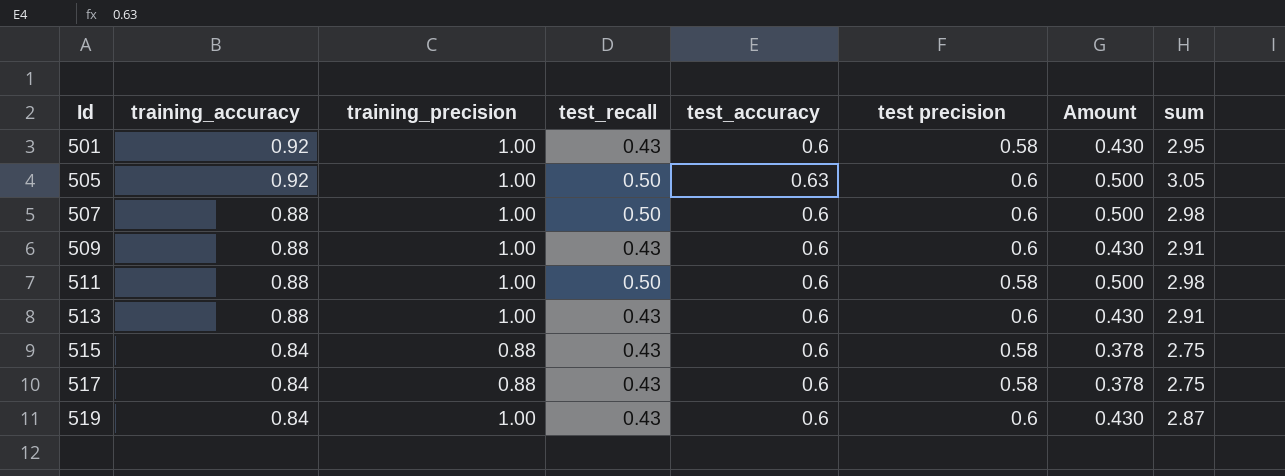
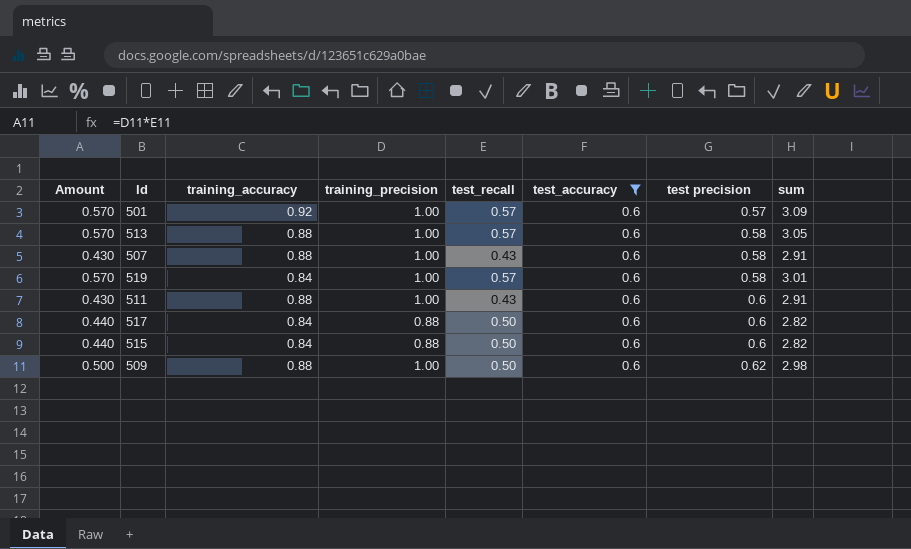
filter: none -> test_accuracy = 0.6
row order: Id ascending -> test precision ascending
column Amount | position: 7 -> 1
501 | Amount: 0.430 -> 0.570
501 | test_recall: 0.43 -> 0.57
501 | test precision: 0.58 -> 0.57
501 | sum: 2.95 -> 3.09
513 | Amount: 0.430 -> 0.570
513 | test_recall: 0.43 -> 0.57
513 | test precision: 0.6 -> 0.58
513 | sum: 2.91 -> 3.05
507 | Amount: 0.500 -> 0.430
507 | test_recall: 0.50 -> 0.43
507 | test precision: 0.6 -> 0.58
507 | sum: 2.98 -> 2.91
519 | Amount: 0.430 -> 0.570
519 | test_recall: 0.43 -> 0.57
519 | test precision: 0.6 -> 0.58
519 | sum: 2.87 -> 3.01
511 | Amount: 0.500 -> 0.430
511 | test_recall: 0.50 -> 0.43
511 | test precision: 0.58 -> 0.6
511 | sum: 2.98 -> 2.91
517 | Amount: 0.378 -> 0.440
517 | test_recall: 0.43 -> 0.50
517 | test precision: 0.58 -> 0.6
517 | sum: 2.75 -> 2.82
515 | Amount: 0.378 -> 0.440
515 | test_recall: 0.43 -> 0.50
515 | test precision: 0.58 -> 0.6
515 | sum: 2.75 -> 2.82
509 | Amount: 0.430 -> 0.500
509 | test_recall: 0.43 -> 0.50
509 | test precision: 0.6 -> 0.62
509 | sum: 2.91 -> 2.98

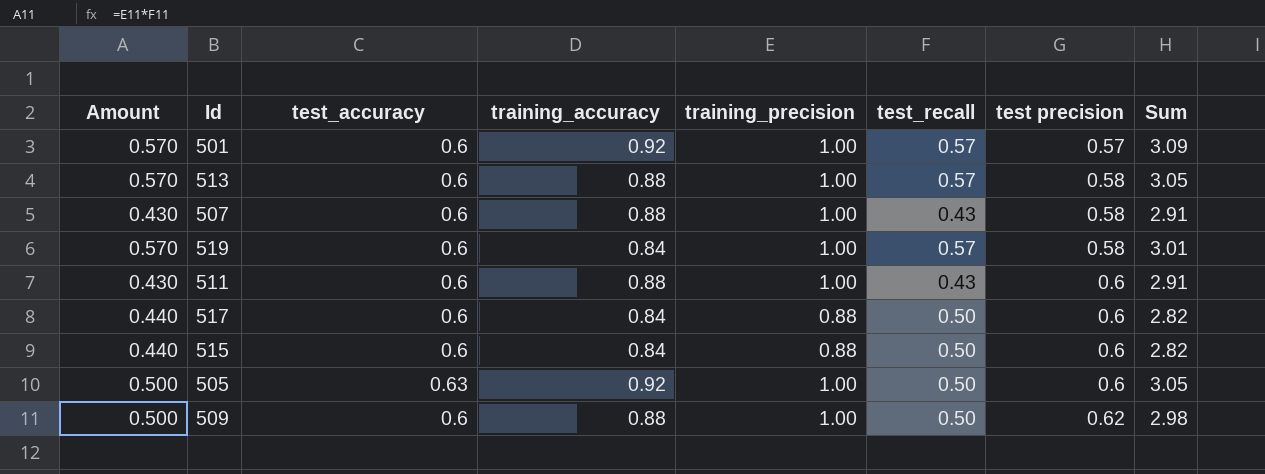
filter: test_accuracy = 0.6 -> none
column test_accuracy | position: 6 -> 3
column name: sum -> Sum

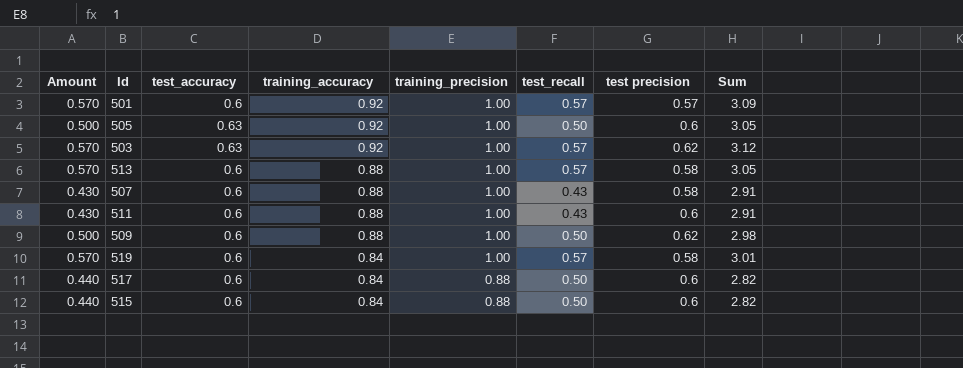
row order: test precision ascending -> training_accuracy descending
row 503: none -> 0.570 | 0.63 | 0.92 | 1.00 | 0.57 | 0.62 | 3.12

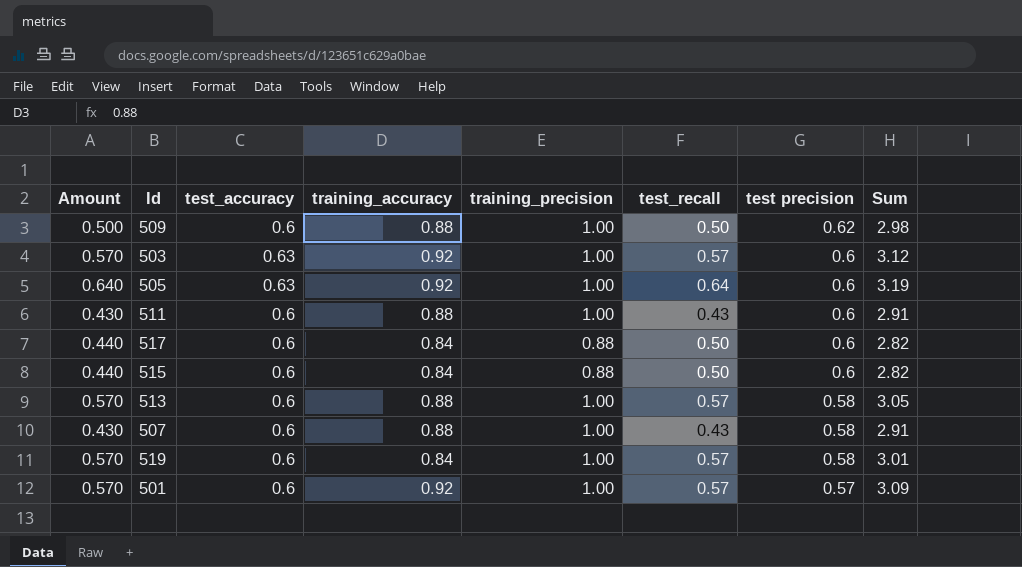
row order: training_accuracy descending -> test precision descending
503 | test precision: 0.62 -> 0.6
505 | Amount: 0.500 -> 0.640
505 | test_recall: 0.50 -> 0.64
505 | Sum: 3.05 -> 3.19

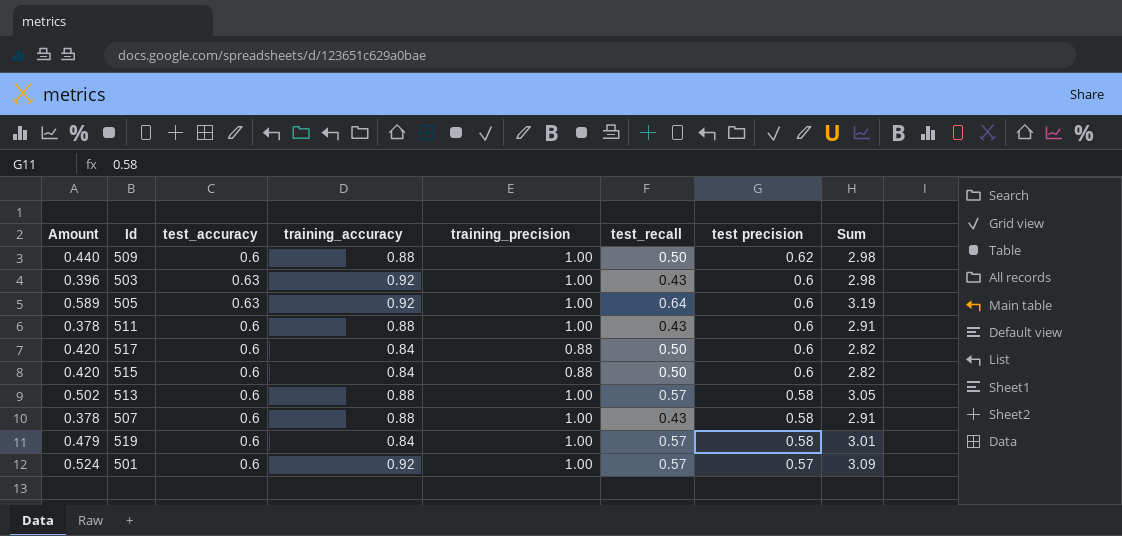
column Amount | formula: [training_precision] * [test_recall] -> [training_accuracy] * [test_recall]
503 | test_recall: 0.57 -> 0.43
503 | Sum: 3.12 -> 2.98

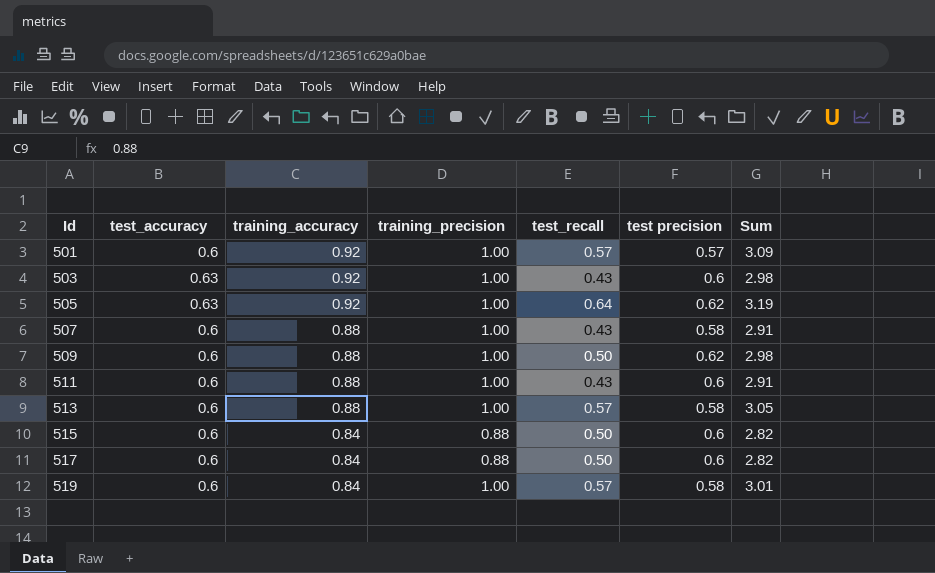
row order: test precision descending -> Id ascending
column Amount | formula: [training_accuracy] * [test_recall] -> none
505 | test precision: 0.6 -> 0.62

